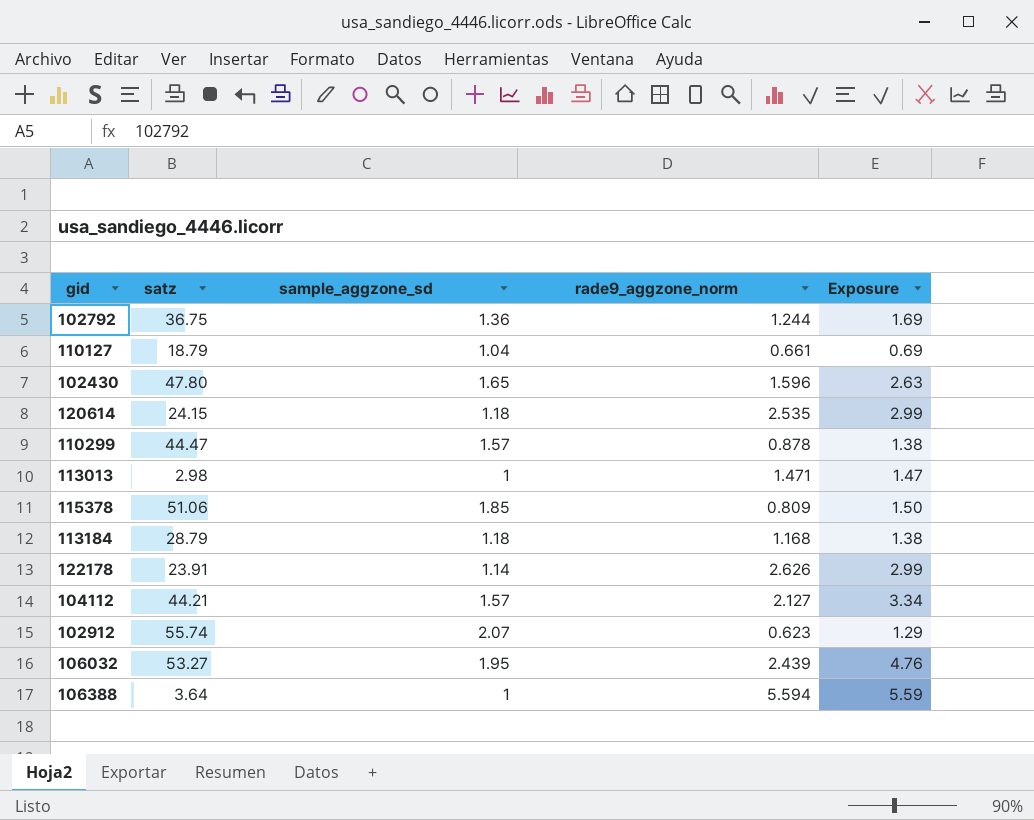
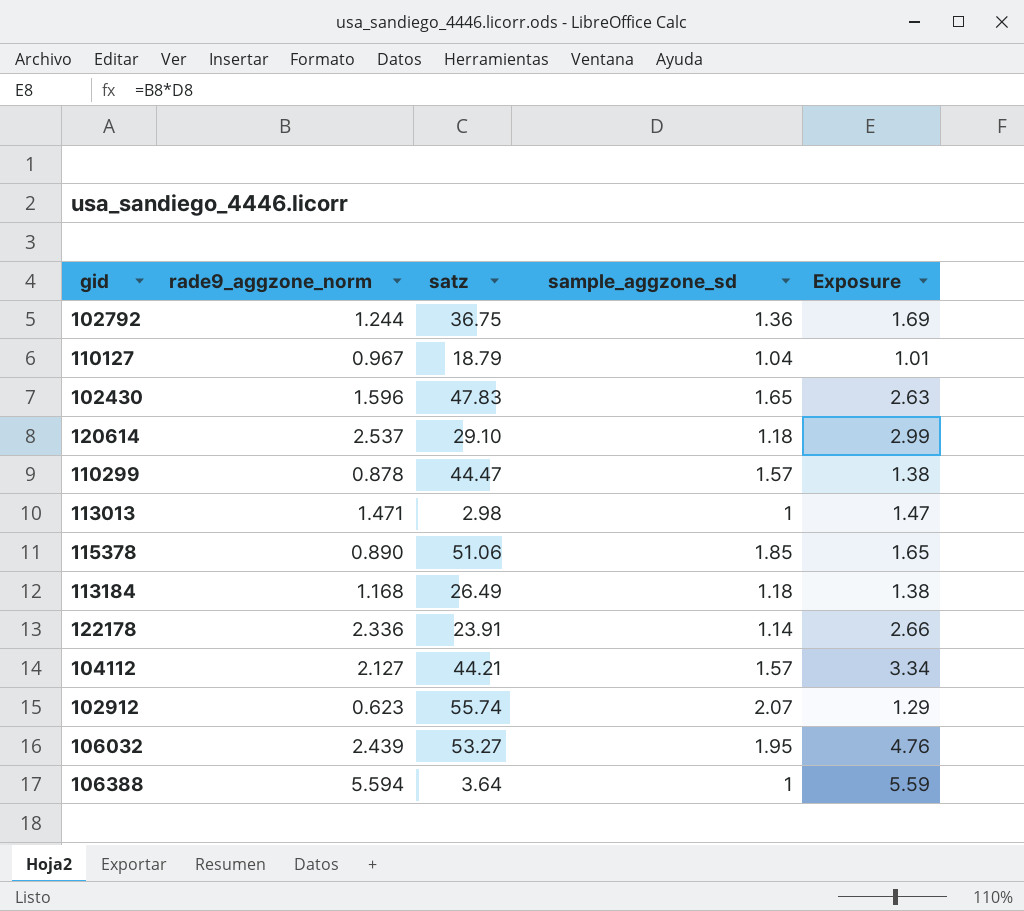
column rade9_aggzone_norm | position: 4 -> 2
110127 | rade9_aggzone_norm: 0.661 -> 0.967
110127 | Exposure: 0.69 -> 1.01
102430 | satz: 47.80 -> 47.83
120614 | rade9_aggzone_norm: 2.535 -> 2.537
120614 | satz: 24.15 -> 29.10
115378 | rade9_aggzone_norm: 0.809 -> 0.890
115378 | Exposure: 1.50 -> 1.65
113184 | satz: 28.79 -> 26.49
122178 | rade9_aggzone_norm: 2.626 -> 2.336
122178 | Exposure: 2.99 -> 2.66

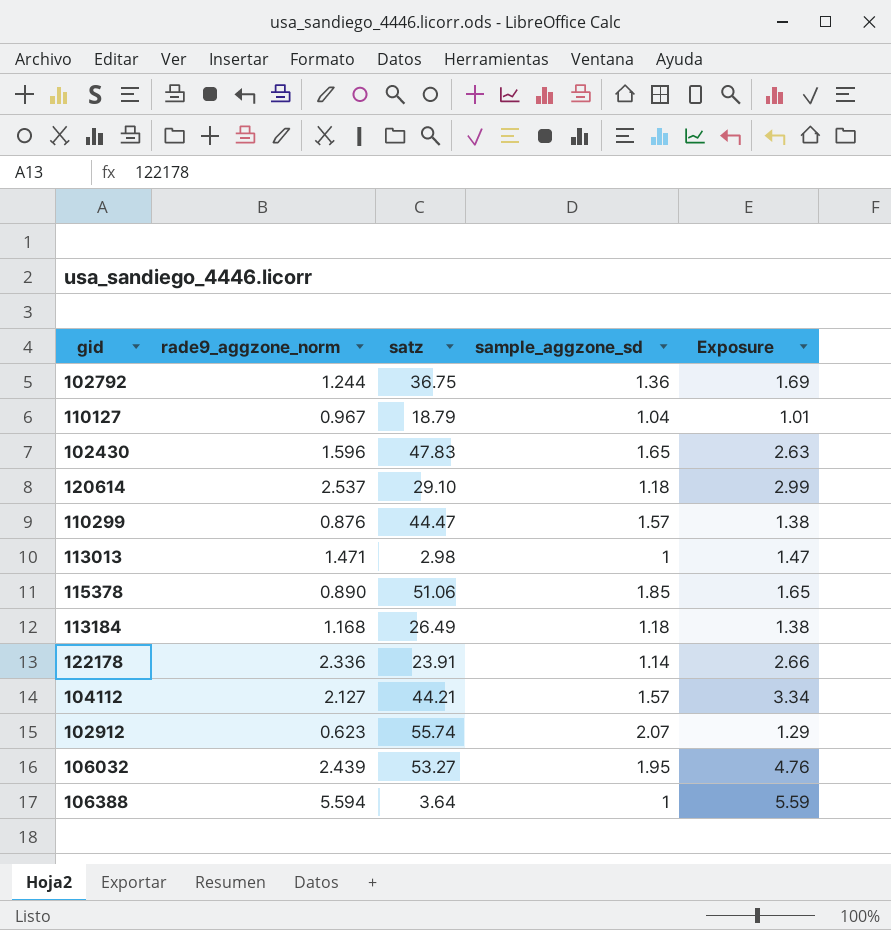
110299 | rade9_aggzone_norm: 0.878 -> 0.876

